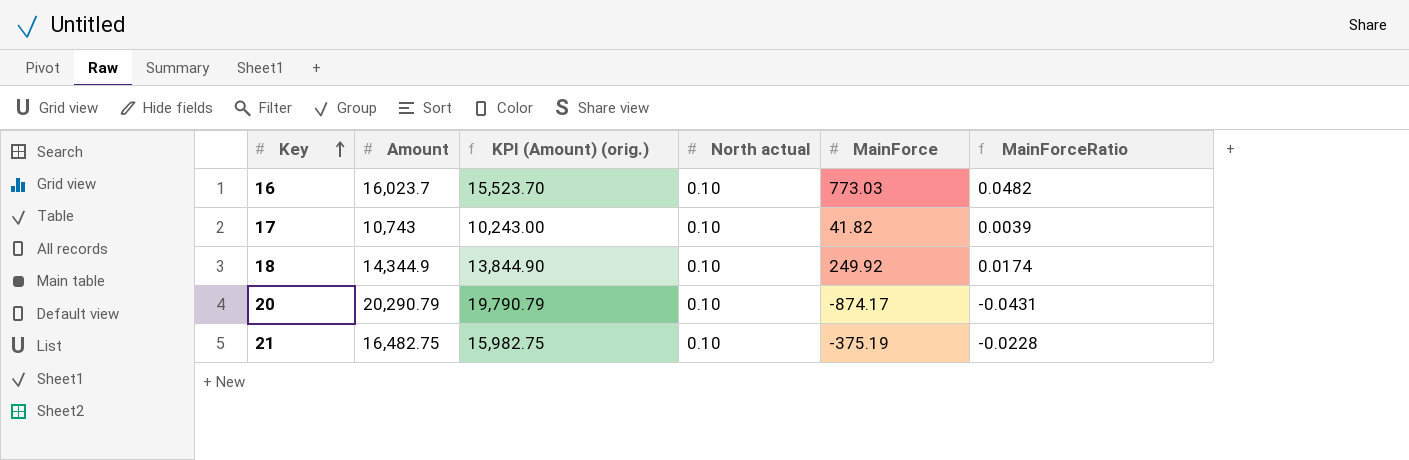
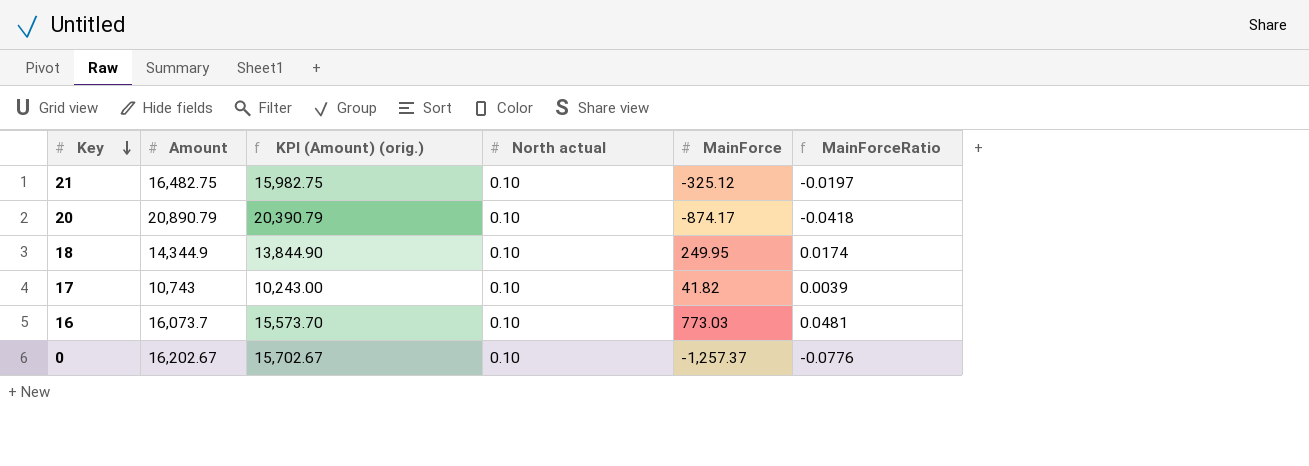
row order: Key ascending -> Key descending
21 | MainForce: -375.19 -> -325.12
21 | MainForceRatio: -0.0228 -> -0.0197
20 | Amount: 20,290.79 -> 20,890.79
20 | KPI (Amount) (orig.): 19,790.79 -> 20,390.79
20 | MainForceRatio: -0.0431 -> -0.0418
18 | MainForce: 249.92 -> 249.95
16 | Amount: 16,023.7 -> 16,073.7
16 | KPI (Amount) (orig.): 15,523.70 -> 15,573.70
16 | MainForceRatio: 0.0482 -> 0.0481
row 0: none -> 16,202.67 | 15,702.67 | 0.10 | -1,257.37 | -0.0776

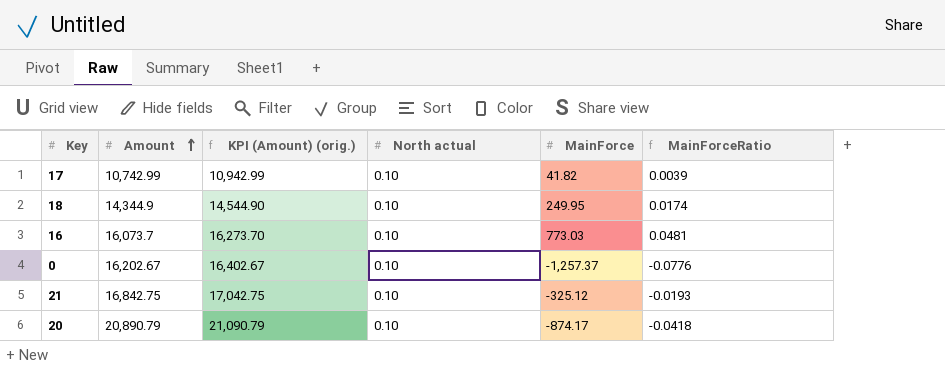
row order: Key descending -> Amount ascending
column KPI (Amount) (orig.) | formula: [Amount] - 500 -> [Amount] + 200
17 | Amount: 10,743 -> 10,742.99
21 | Amount: 16,482.75 -> 16,842.75
21 | MainForceRatio: -0.0197 -> -0.0193

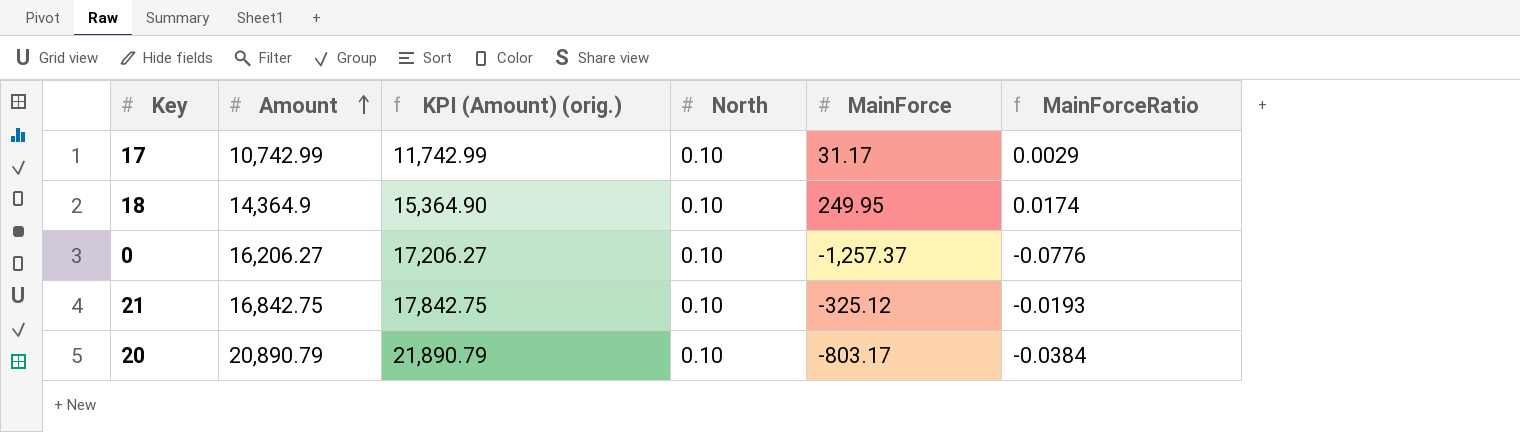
column KPI (Amount) (orig.) | formula: [Amount] + 200 -> [Amount] + 1000
column name: North actual -> North
row 16: 16,073.7 | 16,273.70 | 0.10 | 773.03 | 0.0481 -> none
17 | MainForce: 41.82 -> 31.17
17 | MainForceRatio: 0.0039 -> 0.0029
18 | Amount: 14,344.9 -> 14,364.9
0 | Amount: 16,202.67 -> 16,206.27
20 | MainForce: -874.17 -> -803.17
20 | MainForceRatio: -0.0418 -> -0.0384

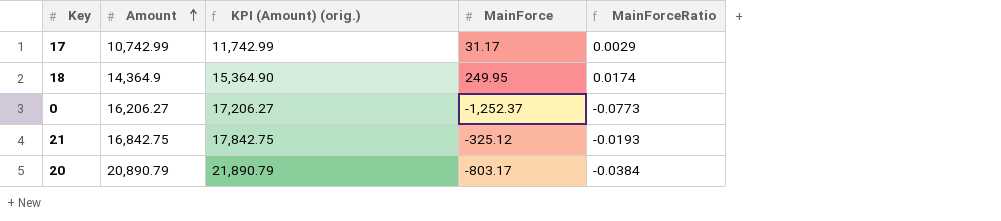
column North | position: 4 -> none
0 | MainForce: -1,257.37 -> -1,252.37
0 | MainForceRatio: -0.0776 -> -0.0773

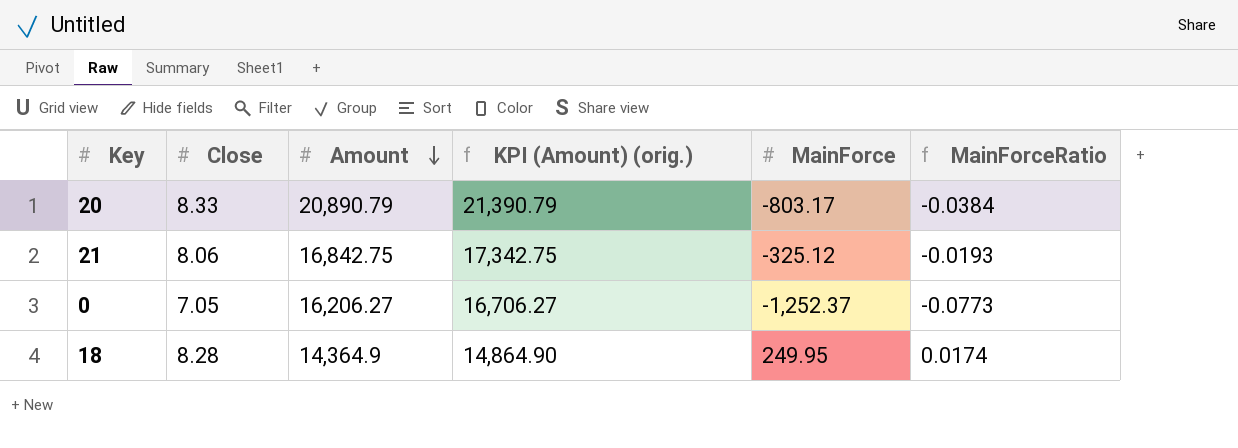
row order: Amount ascending -> Amount descending
column Close | position: none -> 2
column KPI (Amount) (orig.) | formula: [Amount] + 1000 -> [Amount] + 500
row 17: 10,742.99 | 11,742.99 | 31.17 | 0.0029 -> none

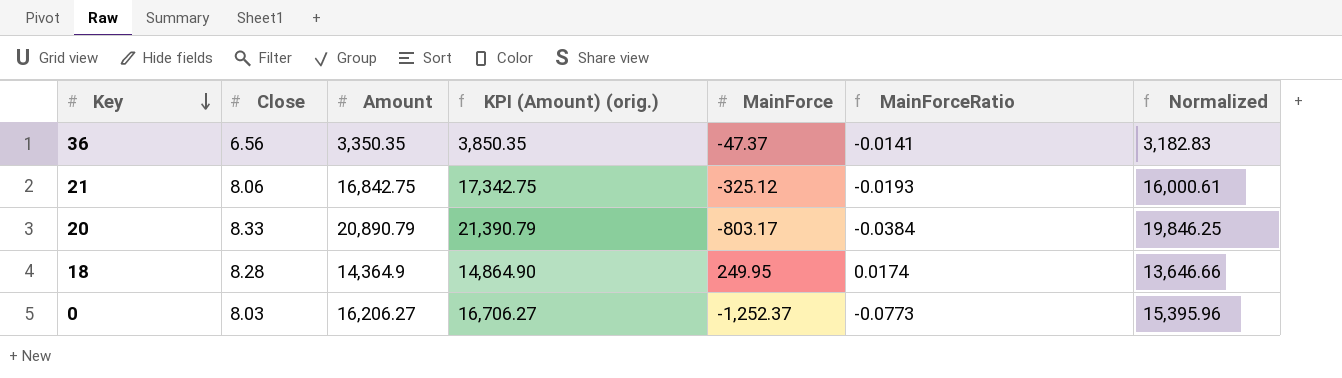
row order: Amount descending -> Key descending
column Normalized | formula: none -> [Amount] * 0.95
row 36: none -> 6.56 | 3,350.35 | 3,850.35 | -47.37 | -0.0141 | 3,182.83
0 | Close: 7.05 -> 8.03

